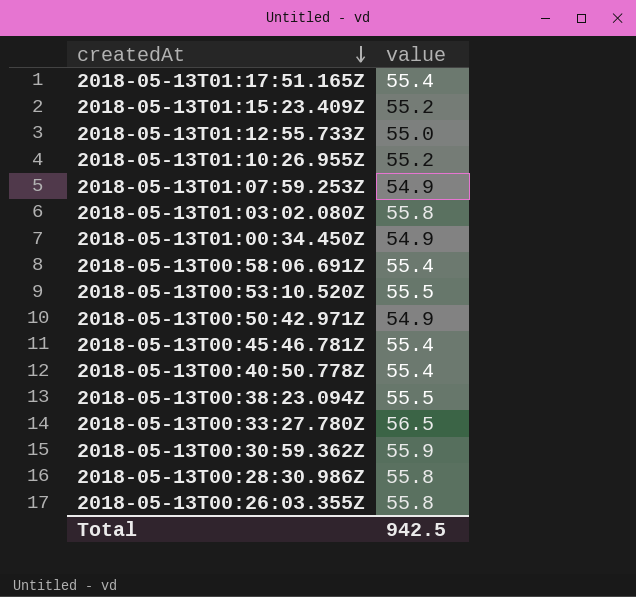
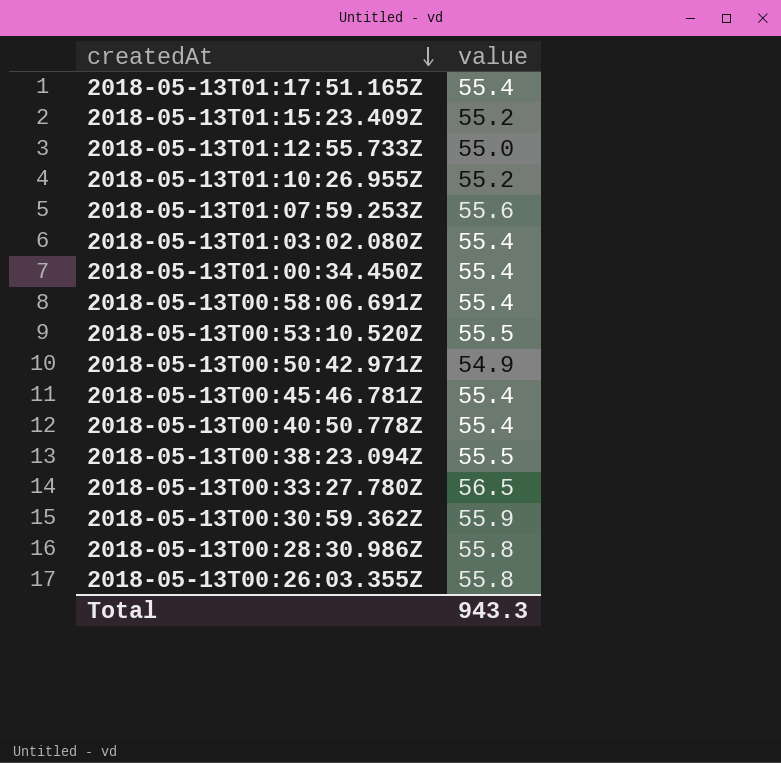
2018-05-13T01:07:59.253Z | value: 54.9 -> 55.6
2018-05-13T01:03:02.080Z | value: 55.8 -> 55.4
2018-05-13T01:00:34.450Z | value: 54.9 -> 55.4
Total | value: 942.5 -> 943.3

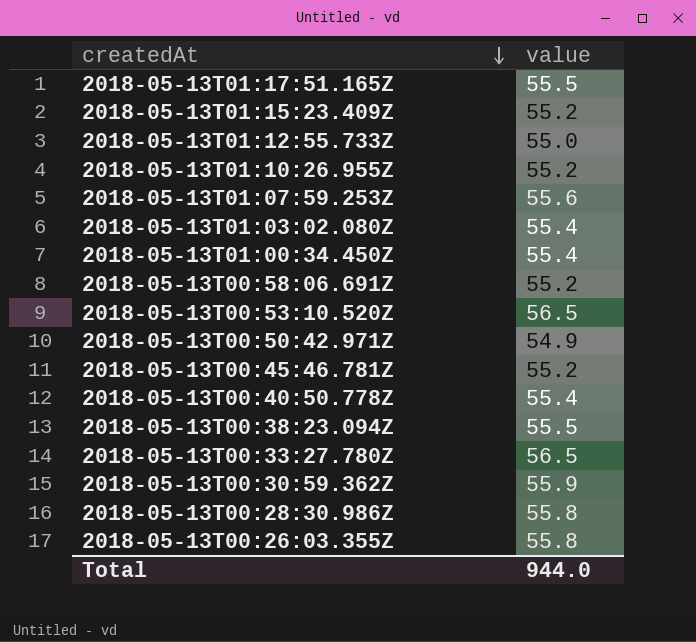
2018-05-13T01:17:51.165Z | value: 55.4 -> 55.5
2018-05-13T00:58:06.691Z | value: 55.4 -> 55.2
2018-05-13T00:53:10.520Z | value: 55.5 -> 56.5
2018-05-13T00:45:46.781Z | value: 55.4 -> 55.2
Total | value: 943.3 -> 944.0

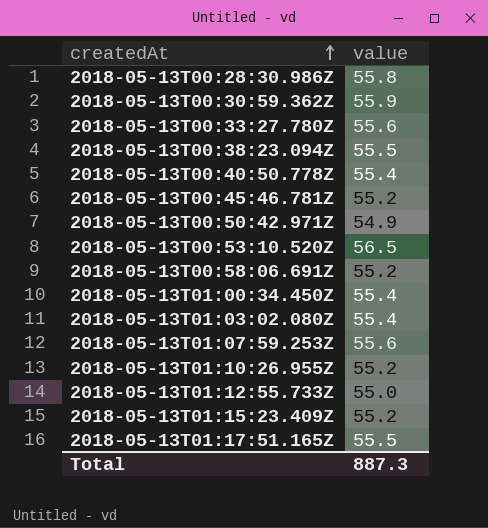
row order: createdAt descending -> createdAt ascending
row 2018-05-13T00:26:03.355Z: 55.8 -> none
2018-05-13T00:33:27.780Z | value: 56.5 -> 55.6
Total | value: 944.0 -> 887.3

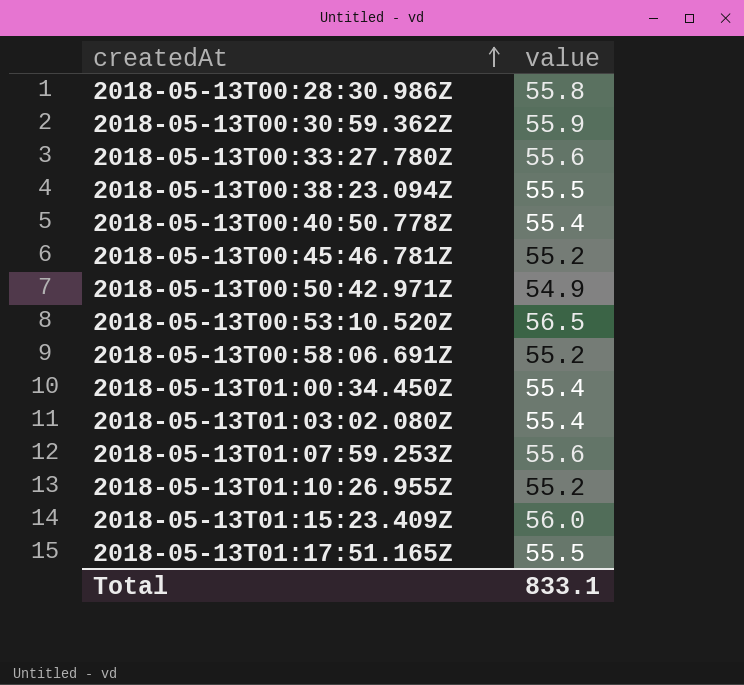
row 2018-05-13T01:12:55.733Z: 55.0 -> none
2018-05-13T01:15:23.409Z | value: 55.2 -> 56.0
Total | value: 887.3 -> 833.1

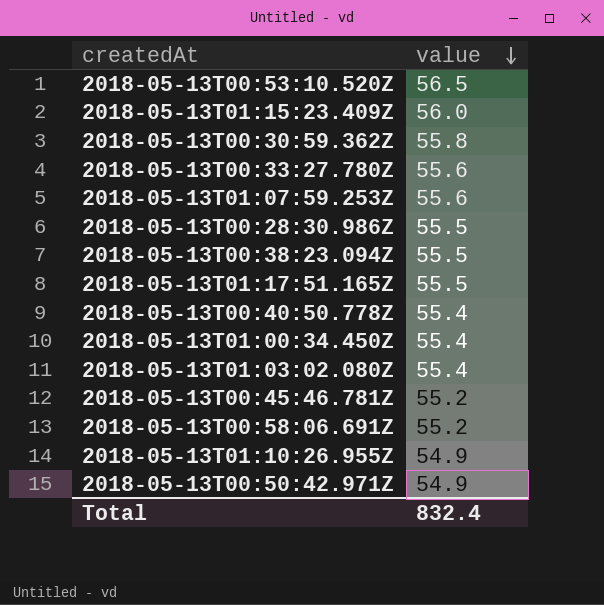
row order: createdAt ascending -> value descending
2018-05-13T00:30:59.362Z | value: 55.9 -> 55.8
2018-05-13T00:28:30.986Z | value: 55.8 -> 55.5
2018-05-13T01:10:26.955Z | value: 55.2 -> 54.9
Total | value: 833.1 -> 832.4

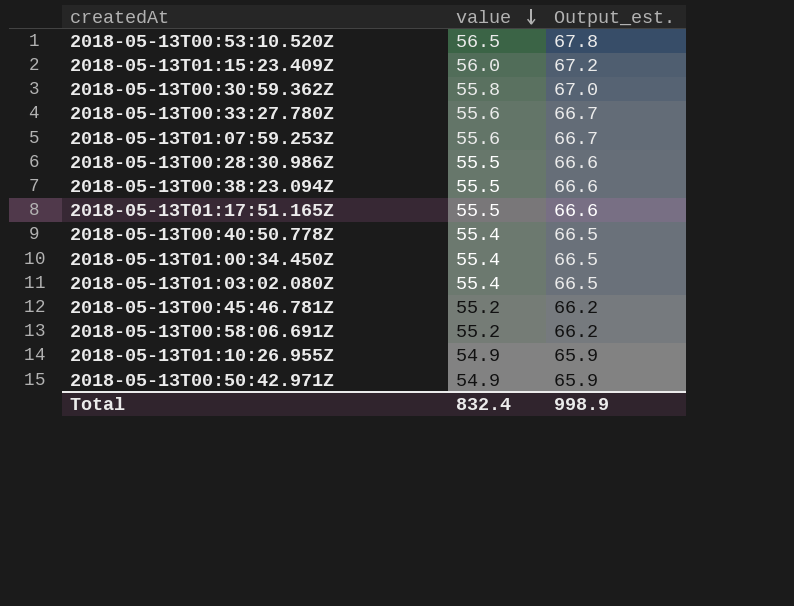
column Output_est. | formula: none -> [value] * 1.2

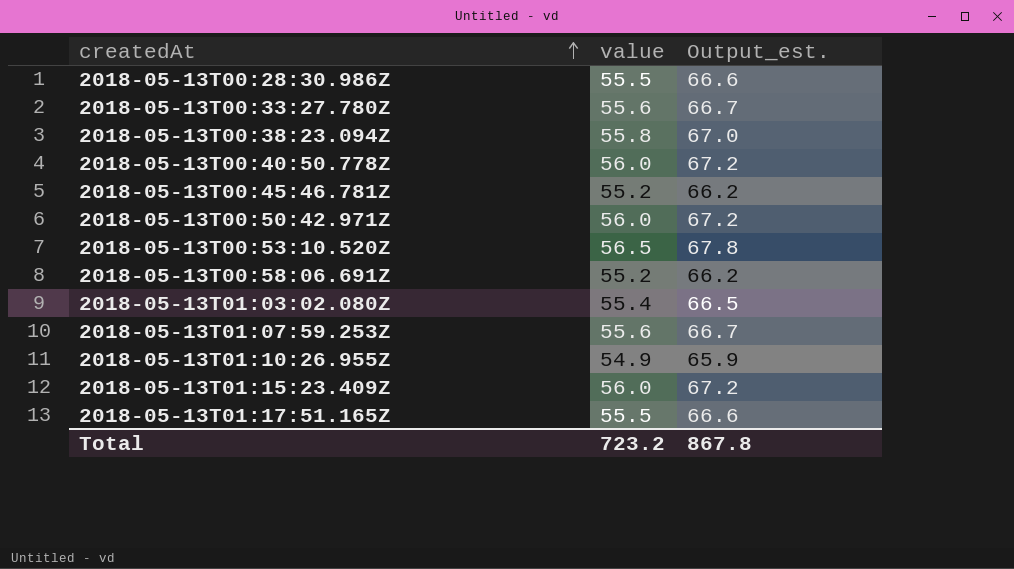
row order: value descending -> createdAt ascending
row 2018-05-13T00:30:59.362Z: 55.8 | 67.0 -> none
row 2018-05-13T01:00:34.450Z: 55.4 | 66.5 -> none
2018-05-13T00:38:23.094Z | value: 55.5 -> 55.8
2018-05-13T00:38:23.094Z | Output_est.: 66.6 -> 67.0
2018-05-13T00:40:50.778Z | value: 55.4 -> 56.0
2018-05-13T00:40:50.778Z | Output_est.: 66.5 -> 67.2
2018-05-13T00:50:42.971Z | value: 54.9 -> 56.0
2018-05-13T00:50:42.971Z | Output_est.: 65.9 -> 67.2
Total | value: 832.4 -> 723.2
Total | Output_est.: 998.9 -> 867.8

